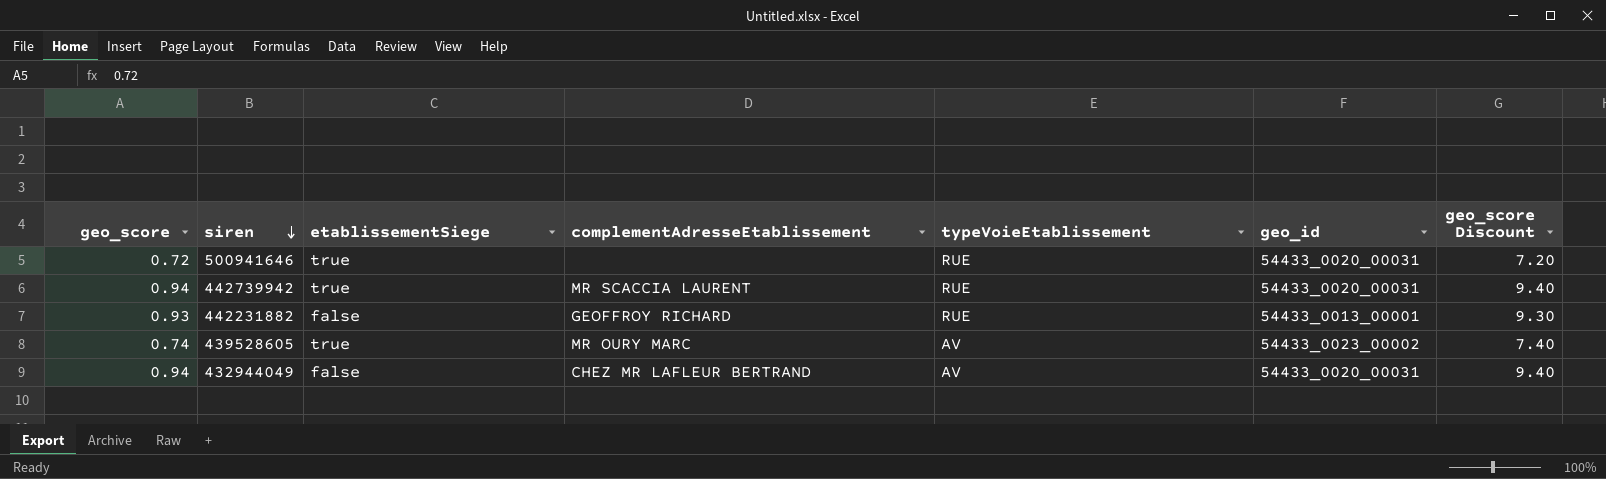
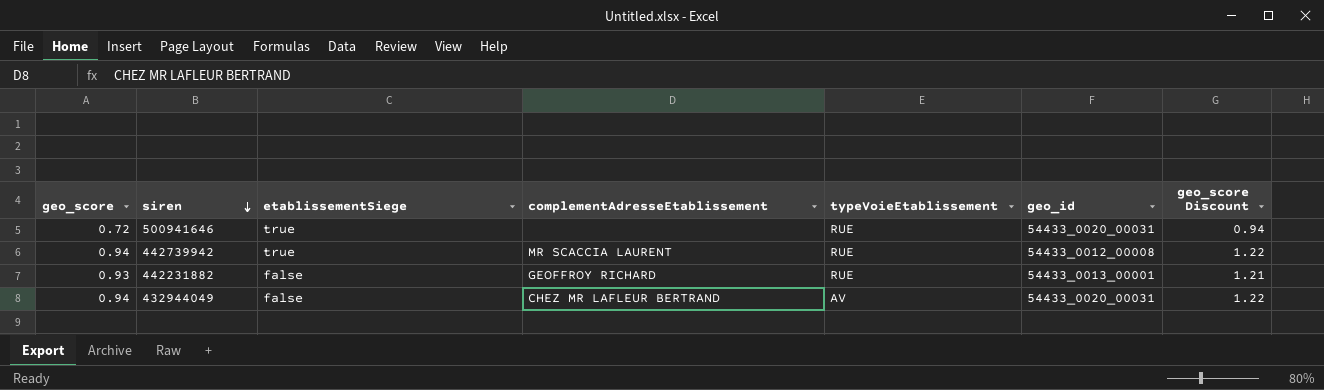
column geo_score Discount | formula: [geo_score] * 10 -> [geo_score] * 1.3
row 439528605: 0.74 | true | MR OURY MARC | AV | 54433_0023_00002 | 7.40 -> none
442739942 | geo_id: 54433_0020_00031 -> 54433_0012_00008

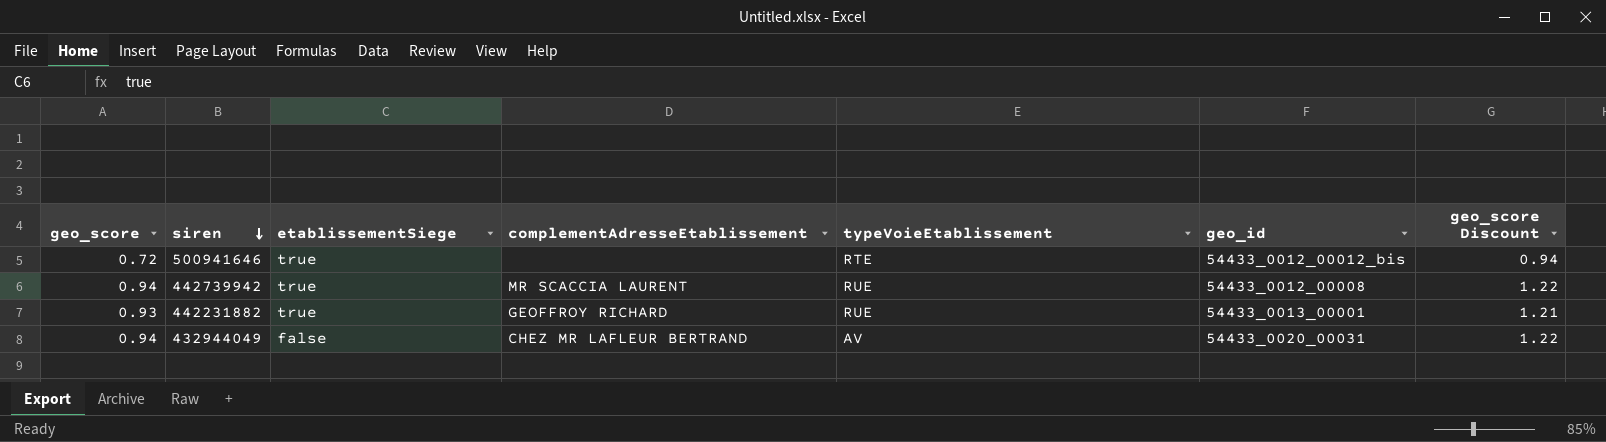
500941646 | typeVoieEtablissement: RUE -> RTE
500941646 | geo_id: 54433_0020_00031 -> 54433_0012_00012_bis
442231882 | etablissementSiege: false -> true

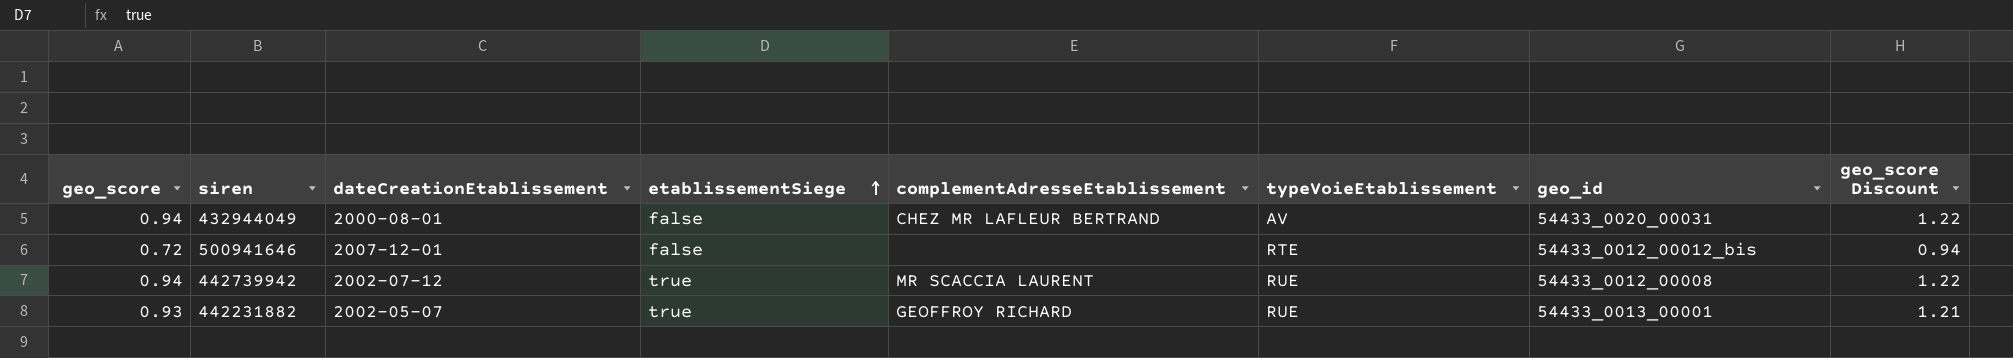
row order: siren descending -> etablissementSiege ascending
column dateCreationEtablissement | position: none -> 3
500941646 | etablissementSiege: true -> false

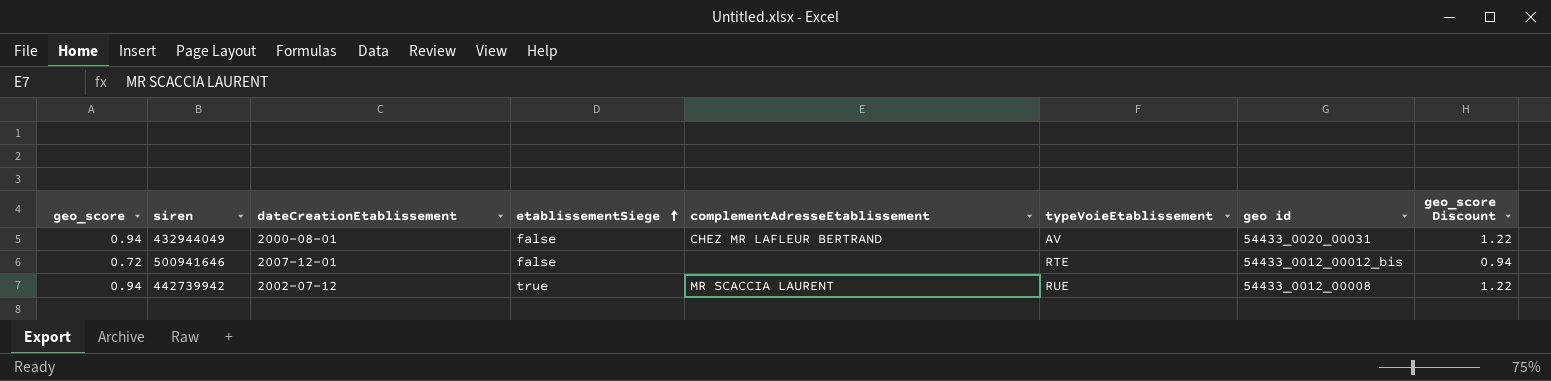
column name: geo_id -> geo id
row 442231882: 0.93 | 2002-05-07 | true | GEOFFROY RICHARD | RUE | 54433_0013_00001 | 1.21 -> none

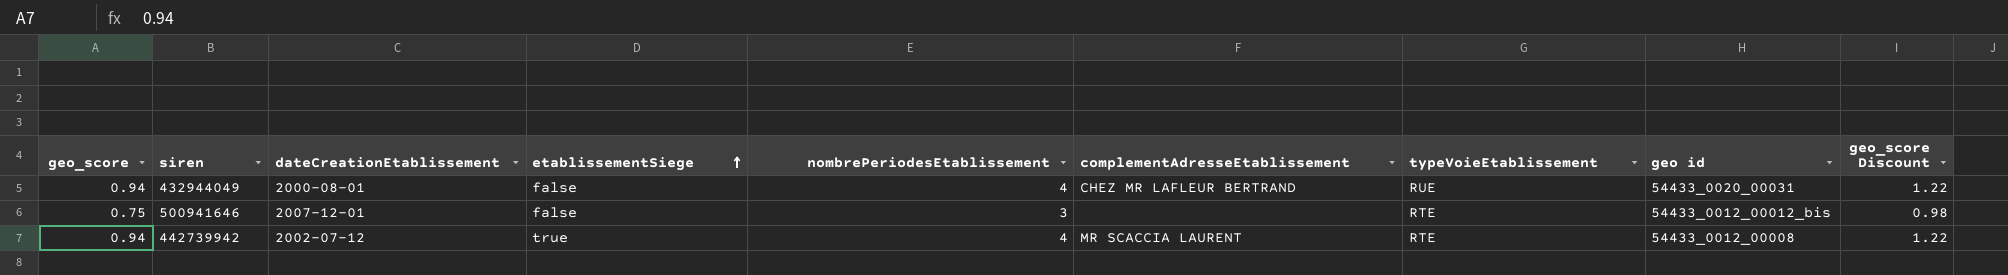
column nombrePeriodesEtablissement | position: none -> 5
432944049 | typeVoieEtablissement: AV -> RUE
500941646 | geo_score: 0.72 -> 0.75
500941646 | geo_score Discount: 0.94 -> 0.98
442739942 | typeVoieEtablissement: RUE -> RTE

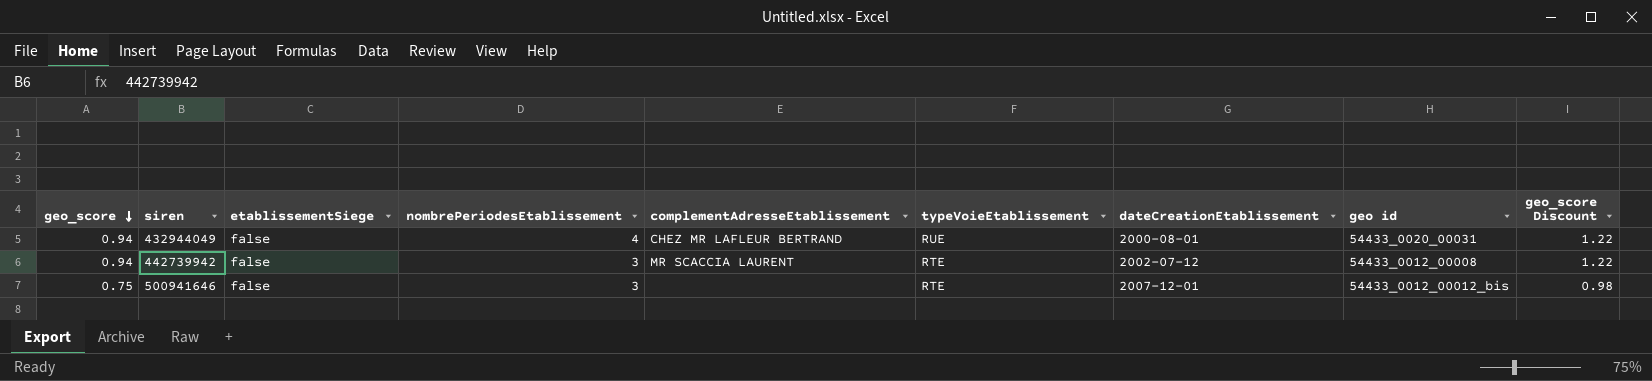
row order: etablissementSiege ascending -> geo_score descending
column dateCreationEtablissement | position: 3 -> 7
442739942 | etablissementSiege: true -> false
442739942 | nombrePeriodesEtablissement: 4 -> 3

